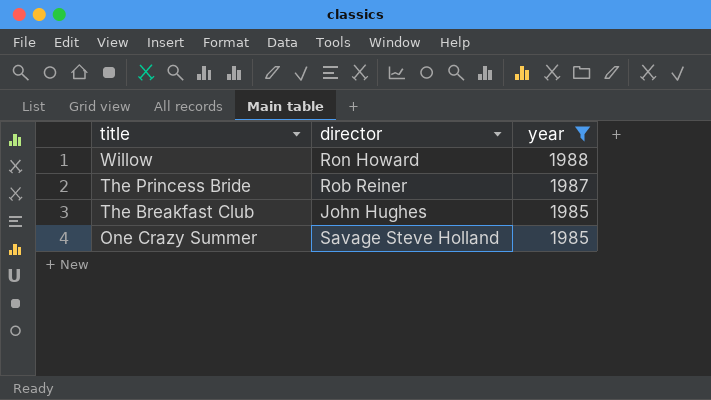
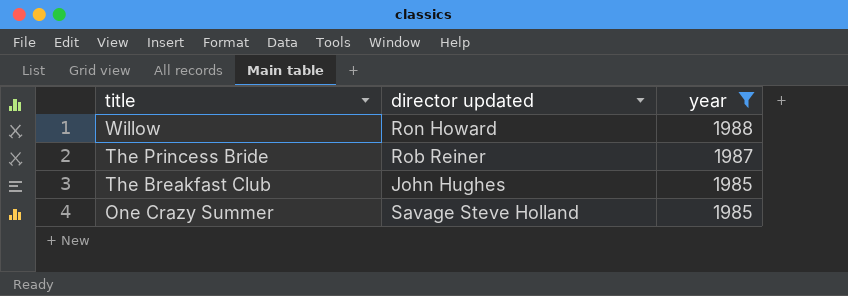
column name: director -> director updated

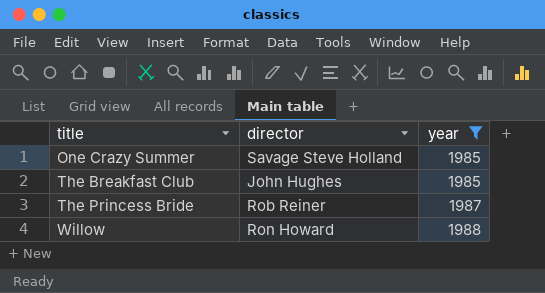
row order: title descending -> title ascending
column name: director updated -> director

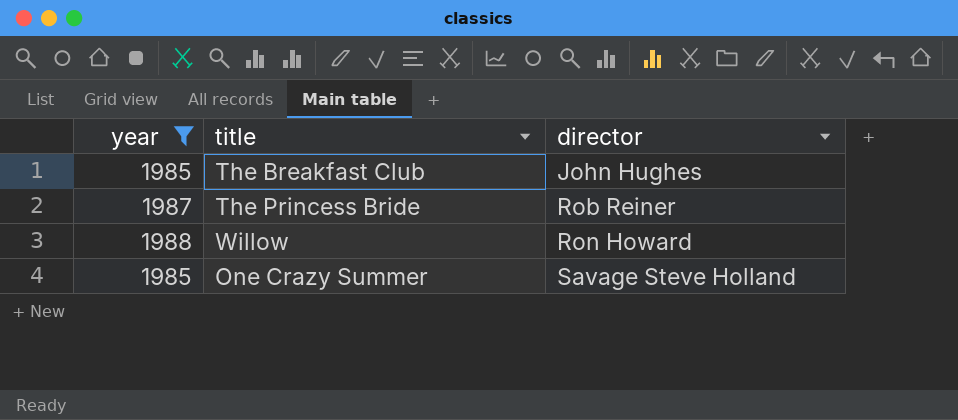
row order: title ascending -> director ascending
column year | position: 3 -> 1

